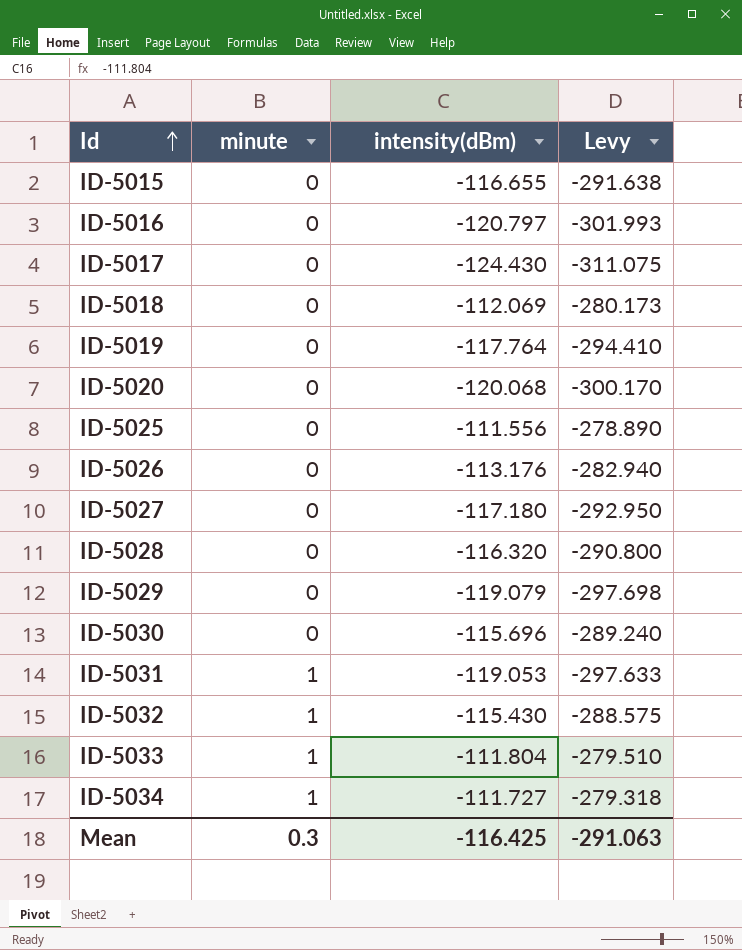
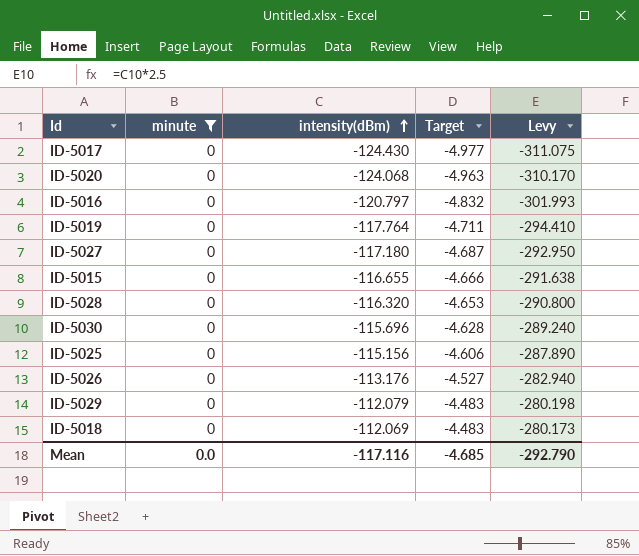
filter: none -> minute = 0
row order: Id ascending -> intensity(dBm) ascending
column Target | formula: none -> [intensity(dBm)] * 0.04
ID-5020 | intensity(dBm): -120.068 -> -124.068
ID-5020 | Levy: -300.170 -> -310.170
ID-5025 | intensity(dBm): -111.556 -> -115.156
ID-5025 | Levy: -278.890 -> -287.890
ID-5029 | intensity(dBm): -119.079 -> -112.079
ID-5029 | Levy: -297.698 -> -280.198
Mean | minute: 0.3 -> 0.0
Mean | intensity(dBm): -116.425 -> -117.116
Mean | Levy: -291.063 -> -292.790

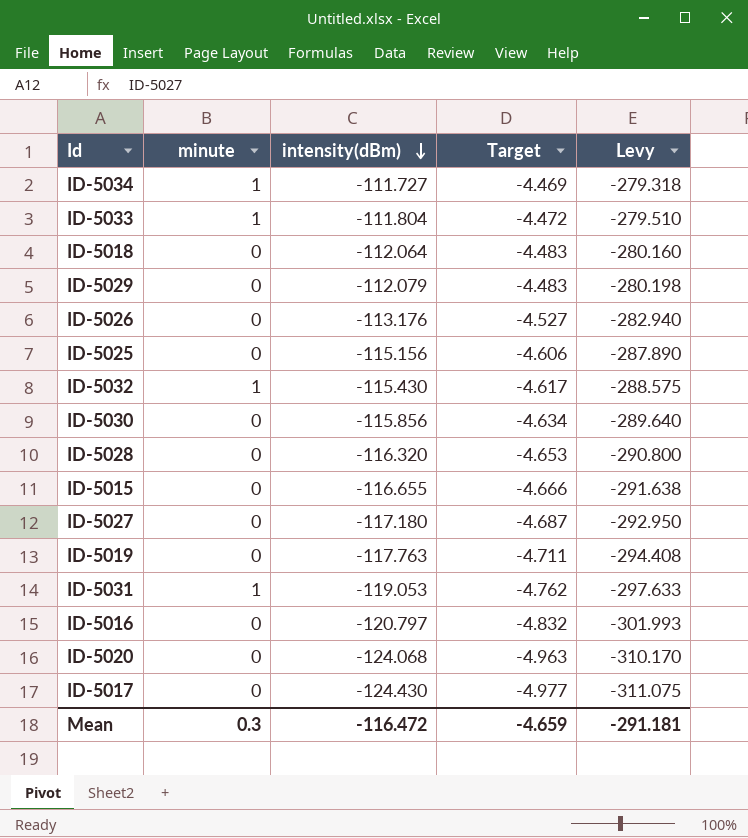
filter: minute = 0 -> none
row order: intensity(dBm) ascending -> intensity(dBm) descending
ID-5018 | intensity(dBm): -112.069 -> -112.064
ID-5018 | Levy: -280.173 -> -280.160
ID-5030 | intensity(dBm): -115.696 -> -115.856
ID-5030 | Target: -4.628 -> -4.634
ID-5030 | Levy: -289.240 -> -289.640
ID-5019 | intensity(dBm): -117.764 -> -117.763
ID-5019 | Levy: -294.410 -> -294.408
Mean | minute: 0.0 -> 0.3
Mean | intensity(dBm): -117.116 -> -116.472
Mean | Target: -4.685 -> -4.659
Mean | Levy: -292.790 -> -291.181

